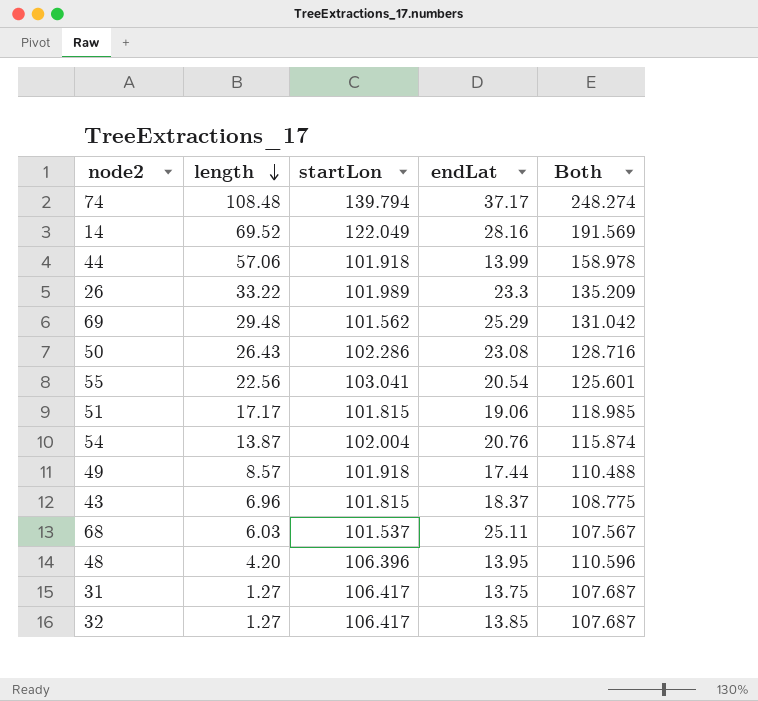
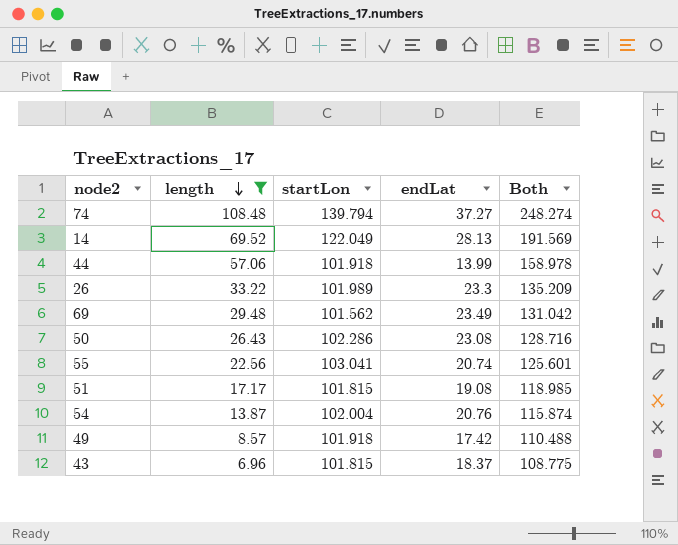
filter: none -> length >= 6.96
74 | endLat: 37.17 -> 37.27
14 | endLat: 28.16 -> 28.13
69 | endLat: 25.29 -> 23.49
55 | endLat: 20.54 -> 20.74
51 | endLat: 19.06 -> 19.08
49 | endLat: 17.44 -> 17.42

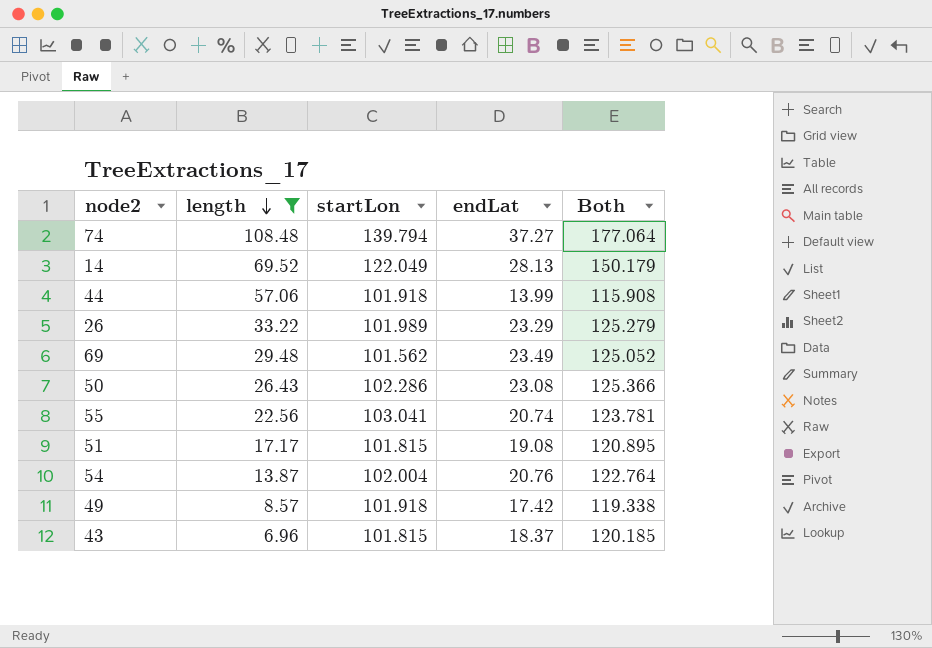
column Both | formula: [length] + [startLon] -> [startLon] + [endLat]
26 | endLat: 23.3 -> 23.29

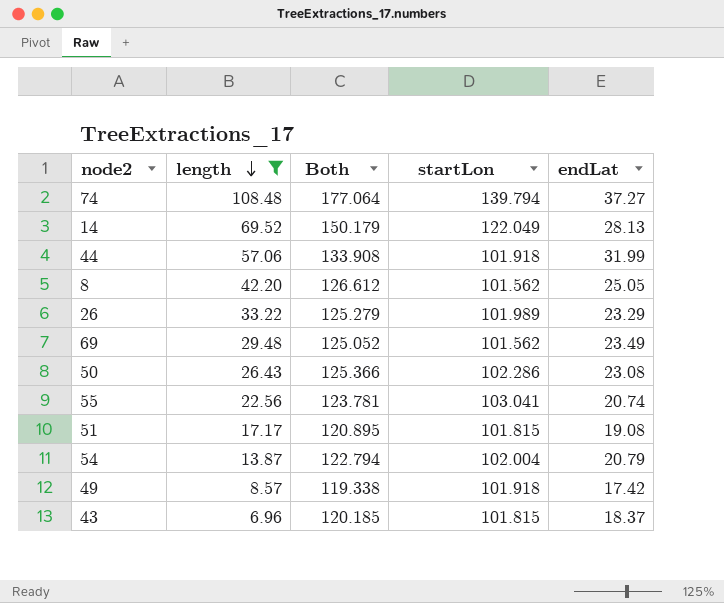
column Both | position: 5 -> 3
44 | Both: 115.908 -> 133.908
44 | endLat: 13.99 -> 31.99
row 8: none -> 42.20 | 126.612 | 101.562 | 25.05
54 | Both: 122.764 -> 122.794
54 | endLat: 20.76 -> 20.79

